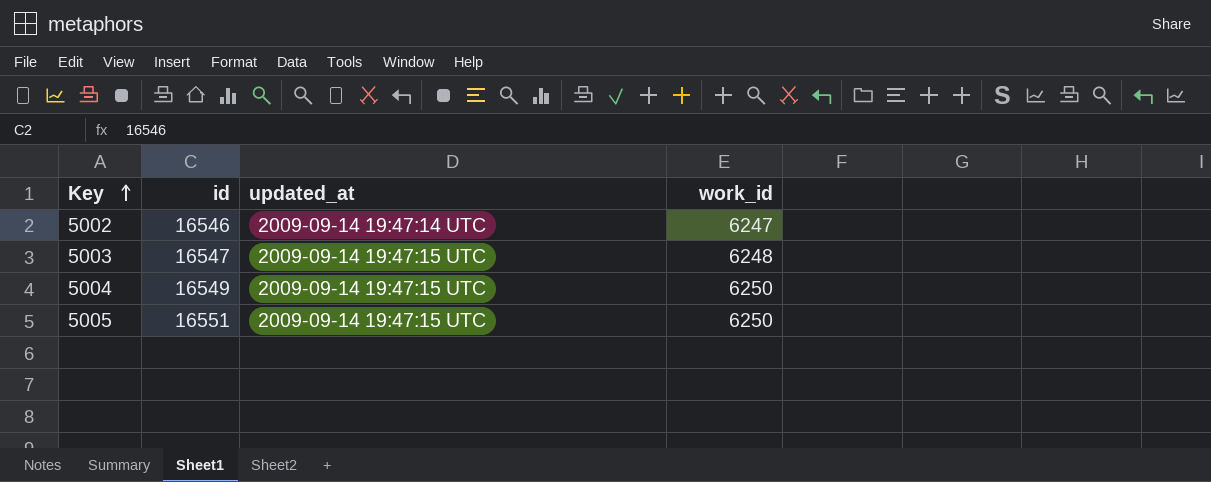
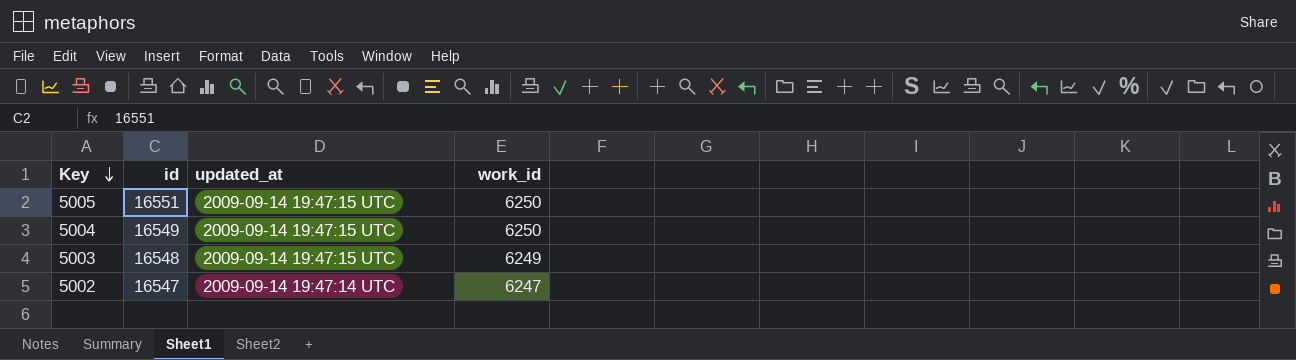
row order: Key ascending -> Key descending
5003 | id: 16547 -> 16548
5003 | work_id: 6248 -> 6249
5002 | id: 16546 -> 16547

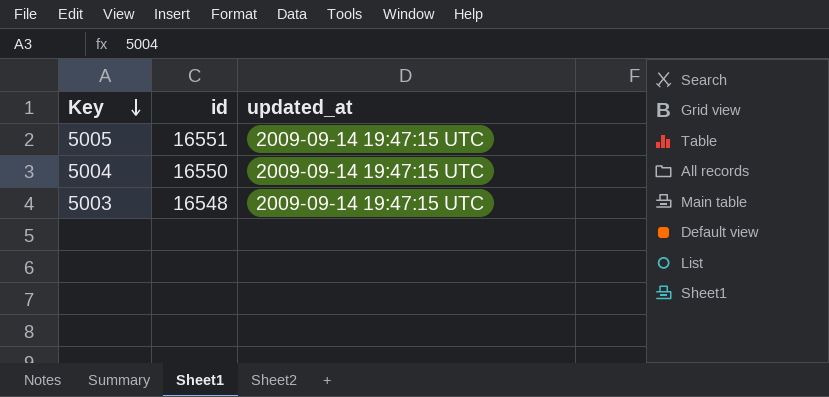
column work_id | position: 4 -> none
row 5002: 16547 | 2009-09-14 19:47:14 UTC | 6247 -> none
5004 | id: 16549 -> 16550

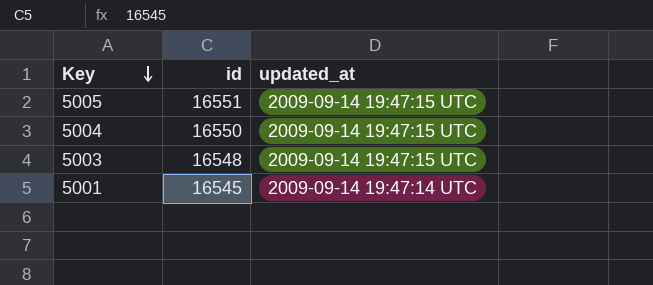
row 5001: none -> 16545 | 2009-09-14 19:47:14 UTC

